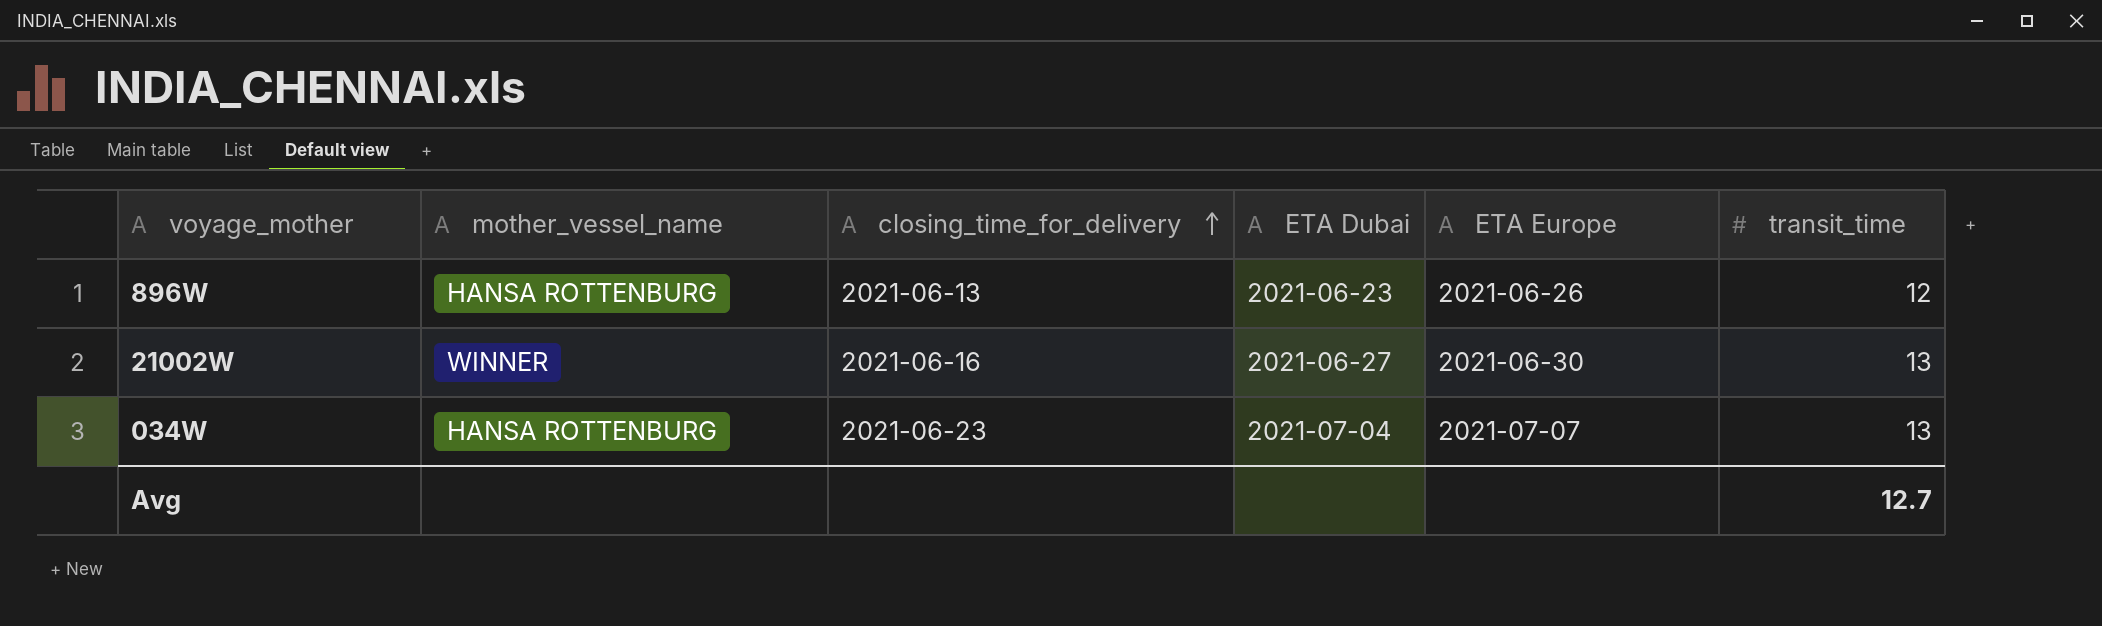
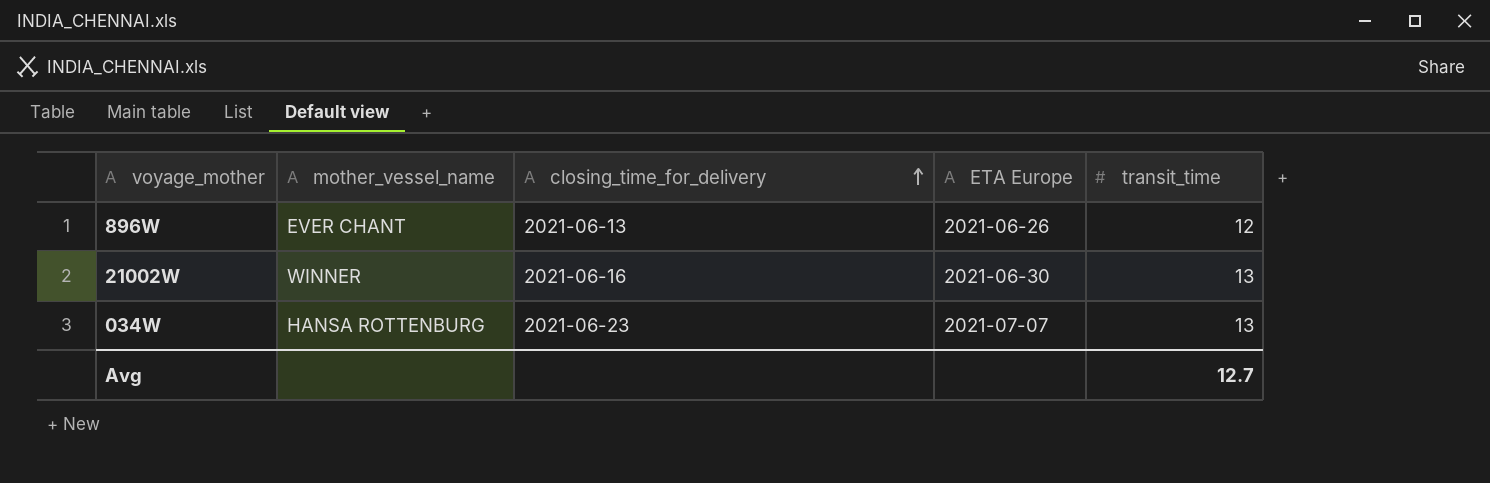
column ETA Dubai | position: 4 -> none
896W | mother_vessel_name: HANSA ROTTENBURG -> EVER CHANT

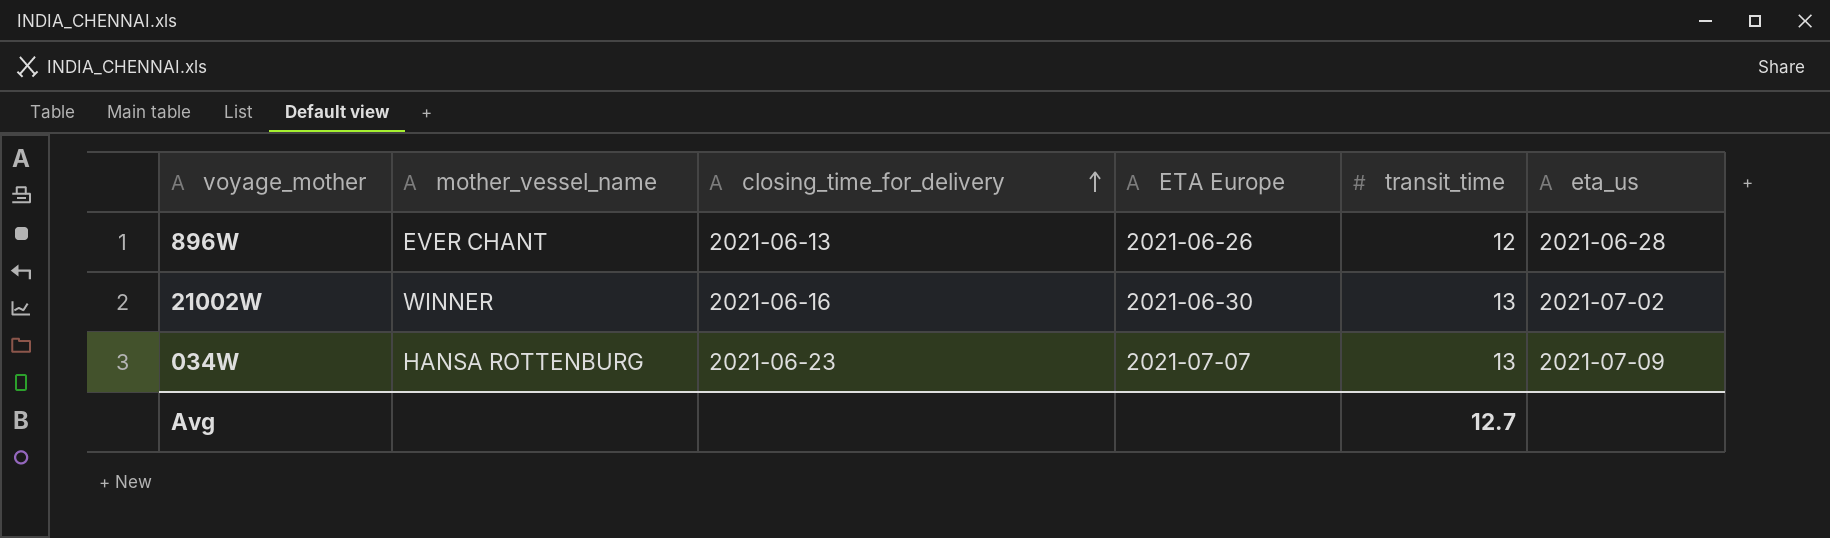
column eta_us | position: none -> 6

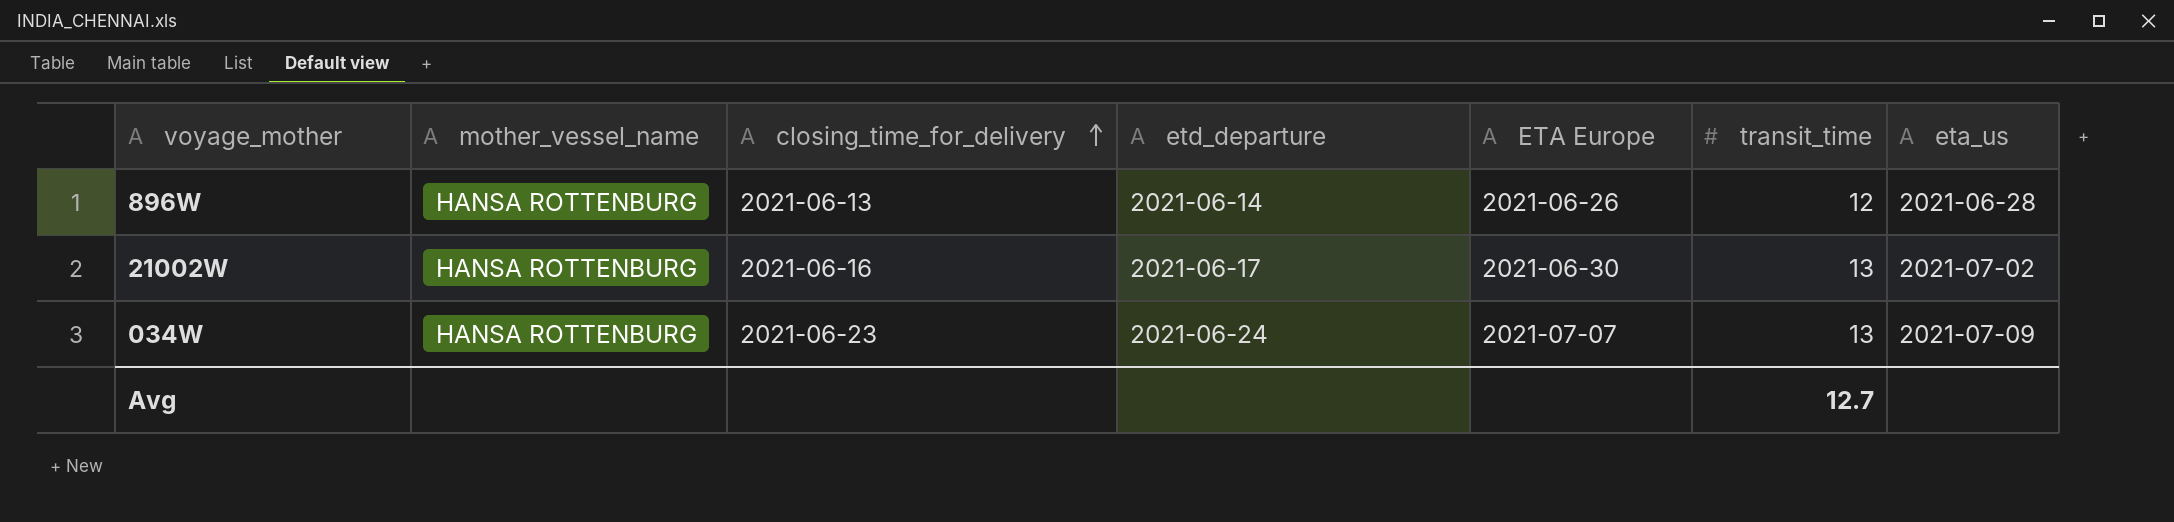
column etd_departure | position: none -> 4
896W | mother_vessel_name: EVER CHANT -> HANSA ROTTENBURG
21002W | mother_vessel_name: WINNER -> HANSA ROTTENBURG

